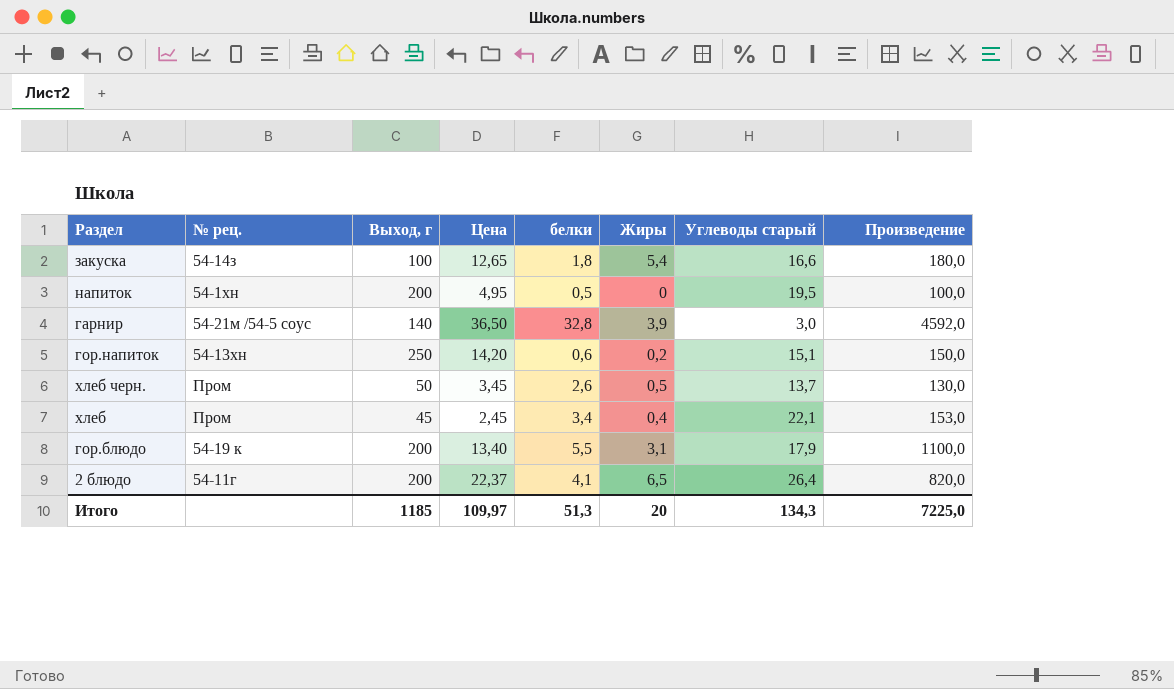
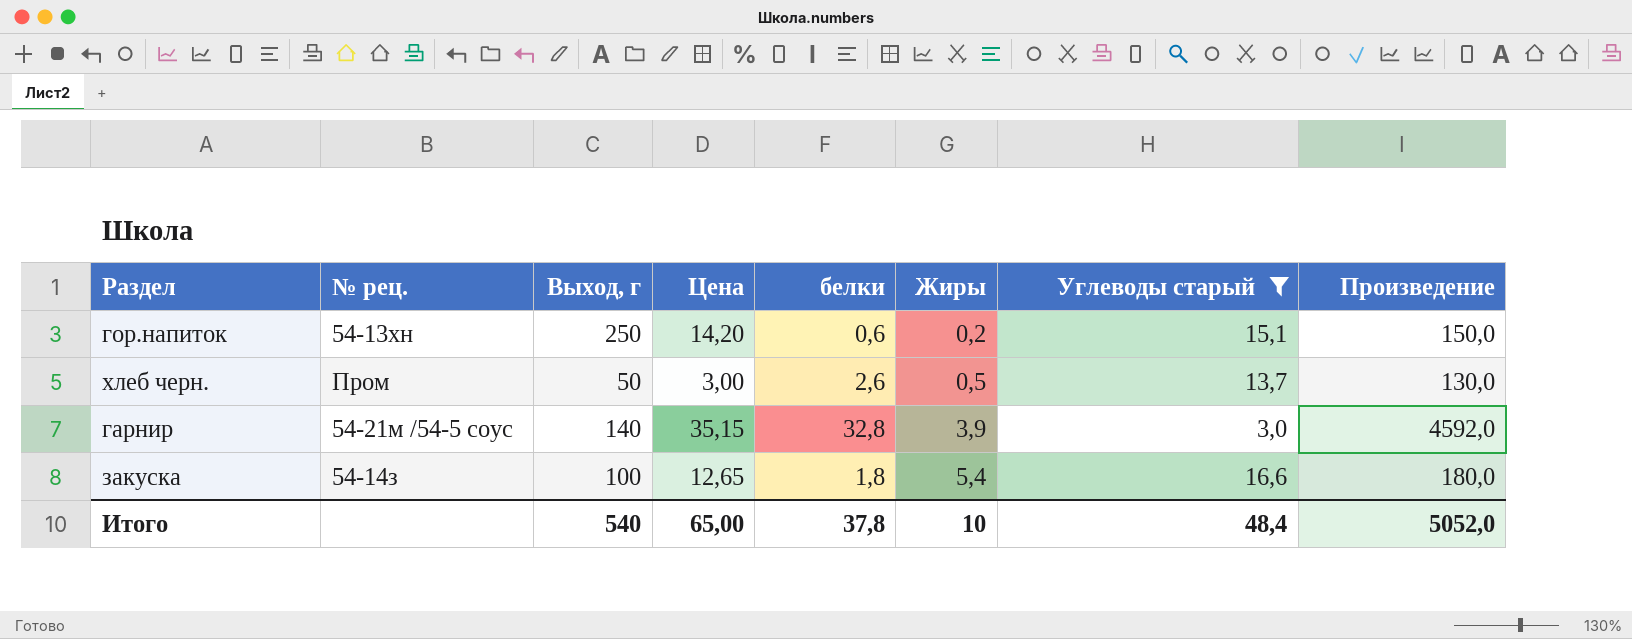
filter: none -> Углеводы старый <= 16,6
row order: none -> Жиры ascending
хлеб черн. | Цена: 3,45 -> 3,00
гарнир | Цена: 36,50 -> 35,15
Итого | Выход, г: 1185 -> 540
Итого | Цена: 109,97 -> 65,00
Итого | белки: 51,3 -> 37,8
Итого | Жиры: 20 -> 10
Итого | Углеводы старый: 134,3 -> 48,4
Итого | Произведение: 7225,0 -> 5052,0

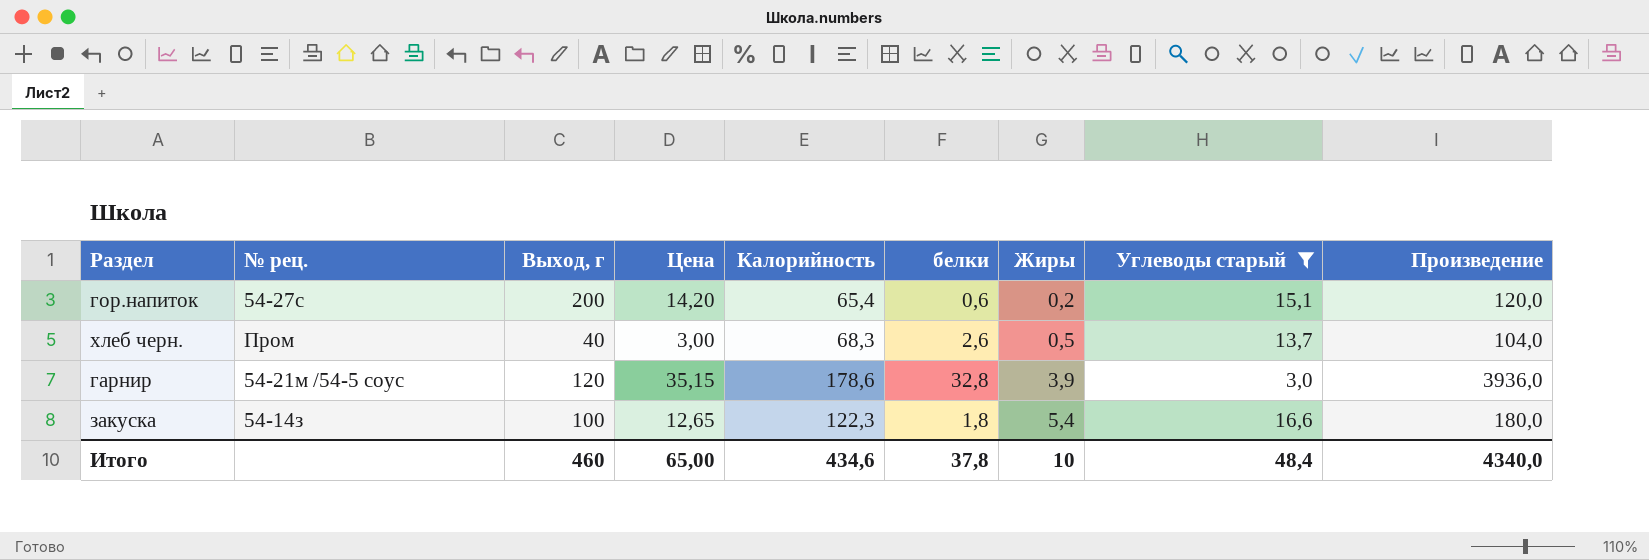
column Калорийность | position: none -> 5
гор.напиток | № рец.: 54-13хн -> 54-27с
гор.напиток | Выход, г: 250 -> 200
гор.напиток | Произведение: 150,0 -> 120,0
хлеб черн. | Выход, г: 50 -> 40
хлеб черн. | Произведение: 130,0 -> 104,0
гарнир | Выход, г: 140 -> 120
гарнир | Произведение: 4592,0 -> 3936,0
Итого | Выход, г: 540 -> 460
Итого | Произведение: 5052,0 -> 4340,0

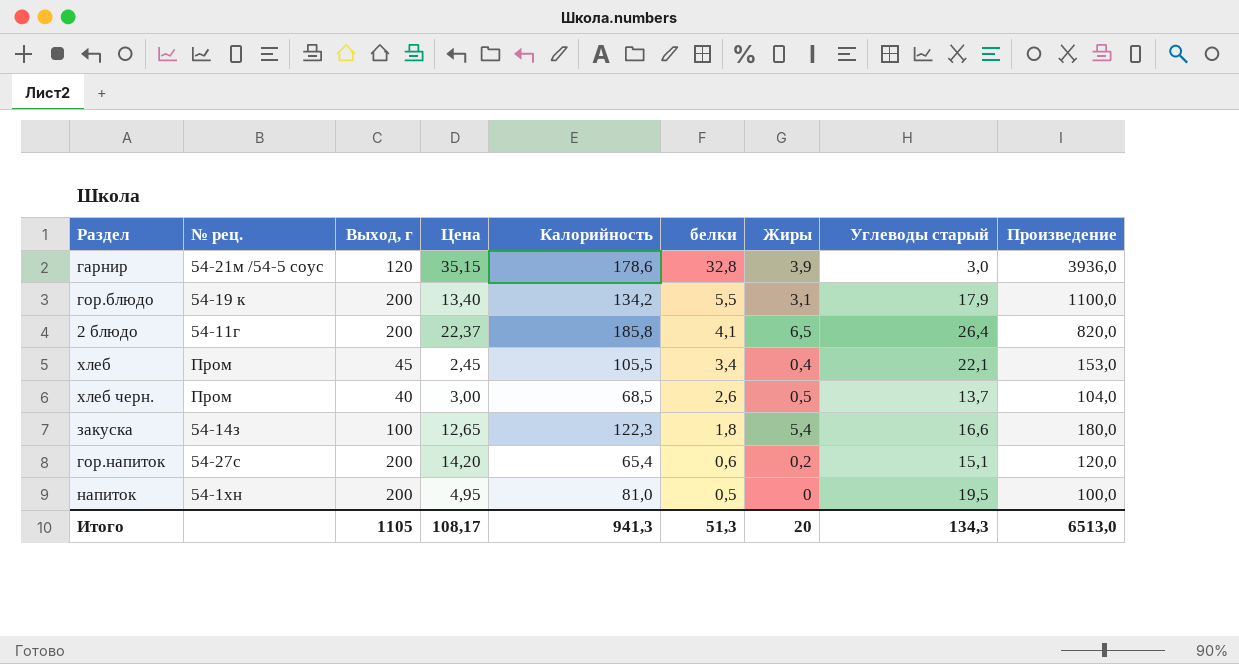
filter: Углеводы старый <= 16,6 -> none
row order: Жиры ascending -> белки descending
хлеб черн. | Калорийность: 68,3 -> 68,5
Итого | Выход, г: 460 -> 1105
Итого | Цена: 65,00 -> 108,17
Итого | Калорийность: 434,6 -> 941,3
Итого | белки: 37,8 -> 51,3
Итого | Жиры: 10 -> 20
Итого | Углеводы старый: 48,4 -> 134,3
Итого | Произведение: 4340,0 -> 6513,0

